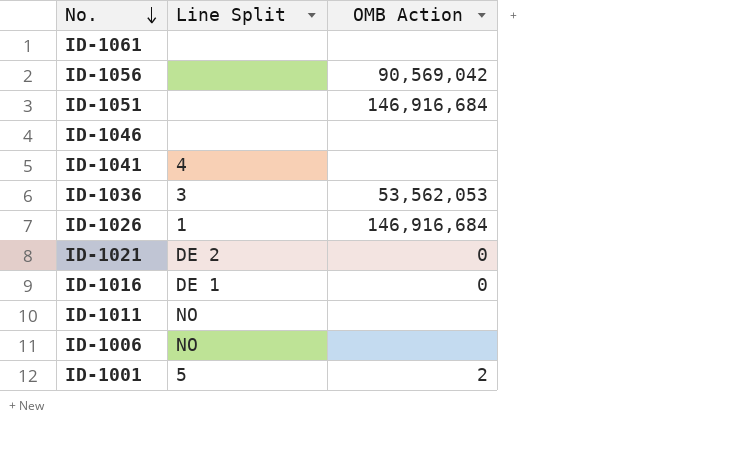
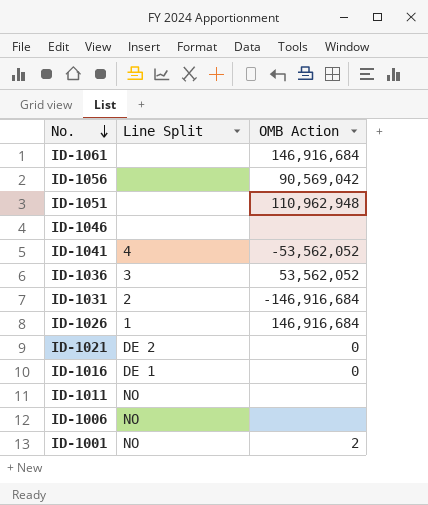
ID-1061 | OMB Action: none -> 146,916,684
ID-1051 | OMB Action: 146,916,684 -> 110,962,948
ID-1041 | OMB Action: none -> -53,562,052
ID-1036 | OMB Action: 53,562,053 -> 53,562,052
row ID-1031: none -> 2 | -146,916,684
ID-1001 | Line Split: 5 -> NO

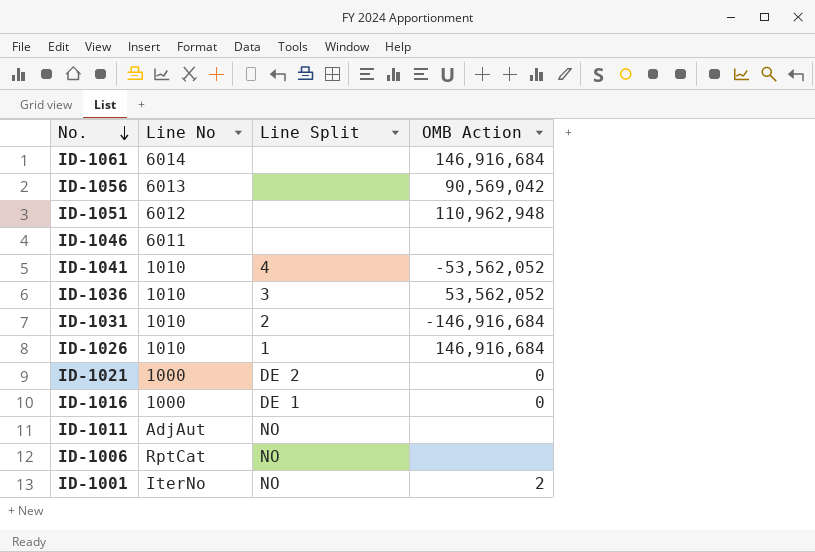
column Line No | position: none -> 2

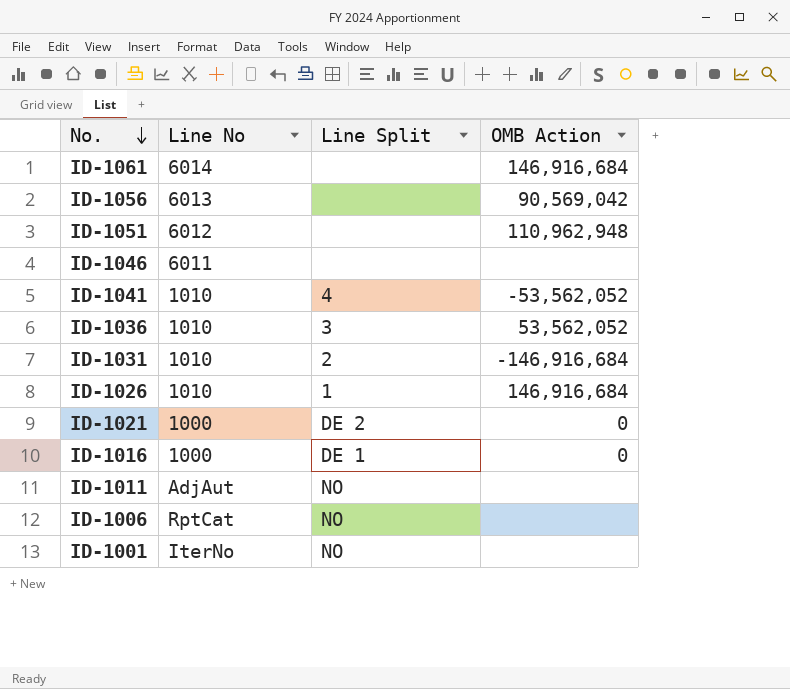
ID-1001 | OMB Action: 2 -> none

